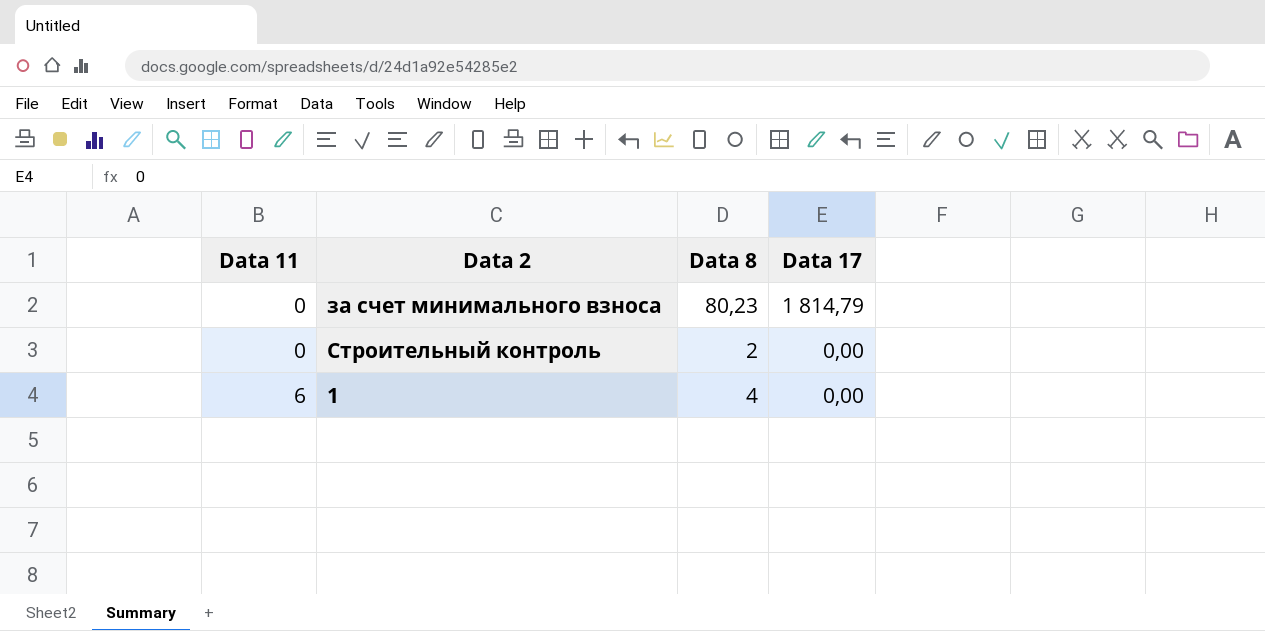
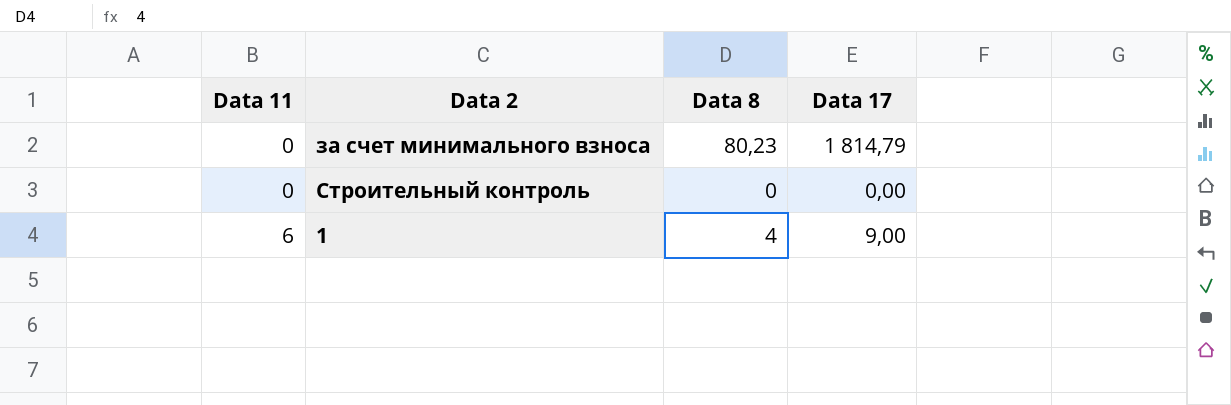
Строительный контроль | Data 8: 2 -> 0
1 | Data 17: 0,00 -> 9,00

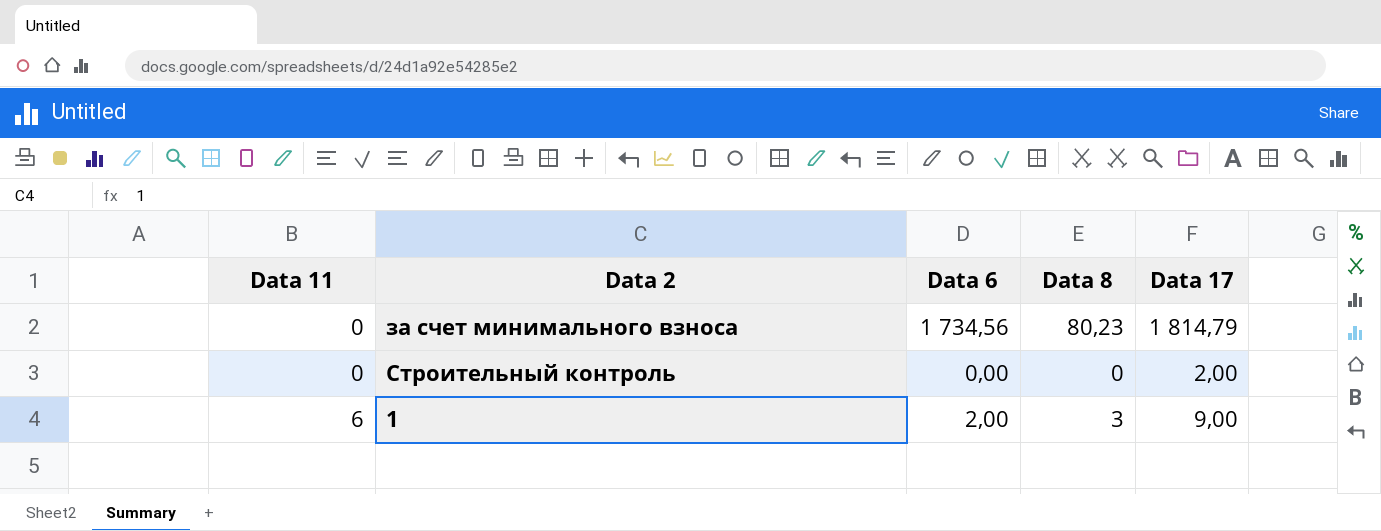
column Data 6 | position: none -> 3
Строительный контроль | Data 17: 0,00 -> 2,00
1 | Data 8: 4 -> 3

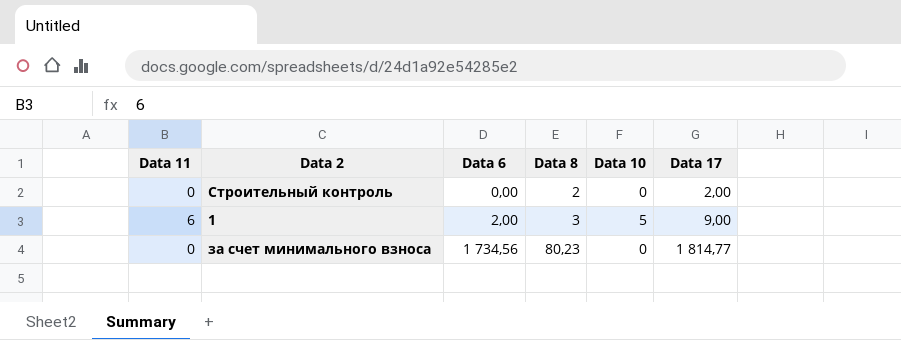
row order: Data 11 ascending -> Data 6 ascending
column Data 10 | position: none -> 5
Строительный контроль | Data 8: 0 -> 2
за счет минимального взноса | Data 17: 1 814,79 -> 1 814,77

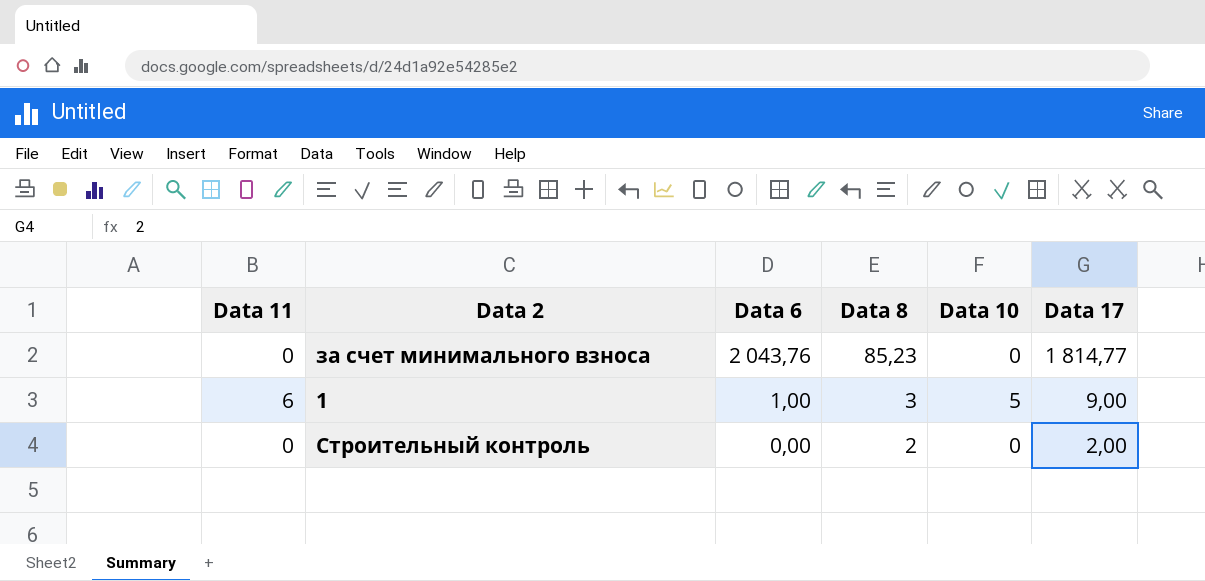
row order: Data 6 ascending -> Data 6 descending
за счет минимального взноса | Data 6: 1 734,56 -> 2 043,76
за счет минимального взноса | Data 8: 80,23 -> 85,23
1 | Data 6: 2,00 -> 1,00

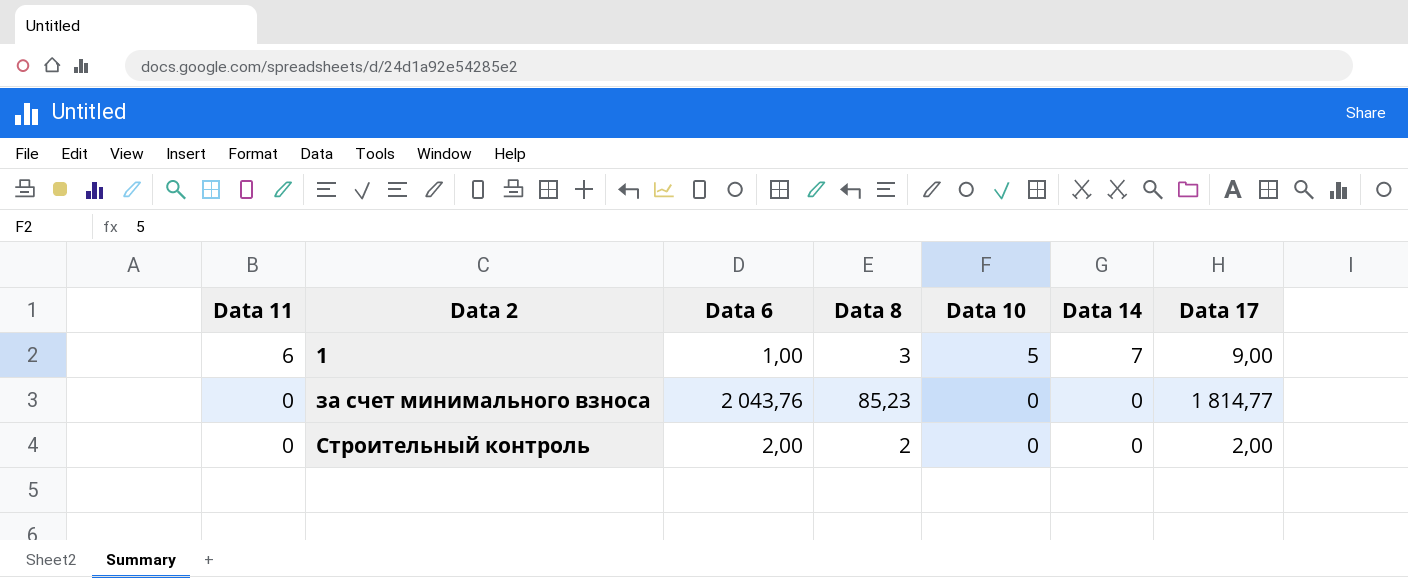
row order: Data 6 descending -> Data 11 descending
column Data 14 | position: none -> 6
Строительный контроль | Data 6: 0,00 -> 2,00

